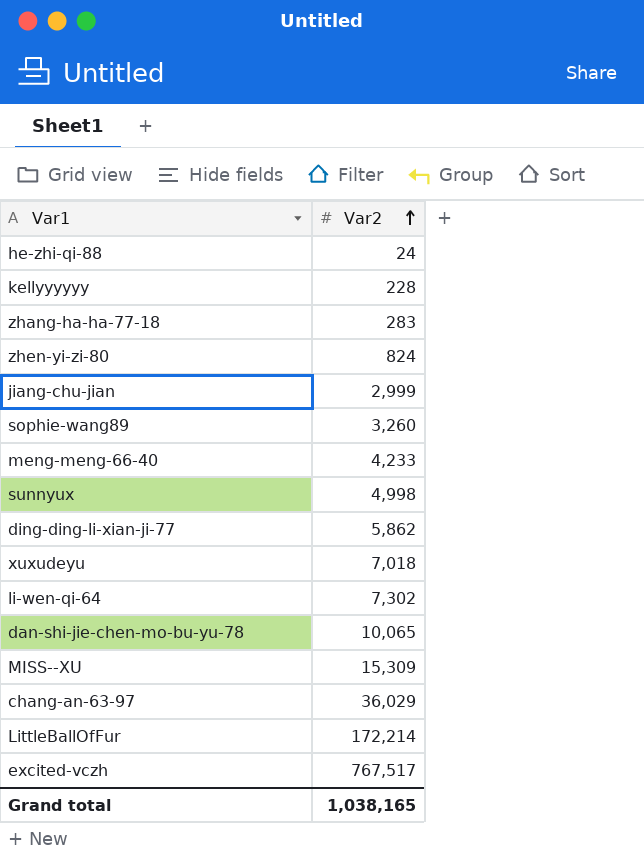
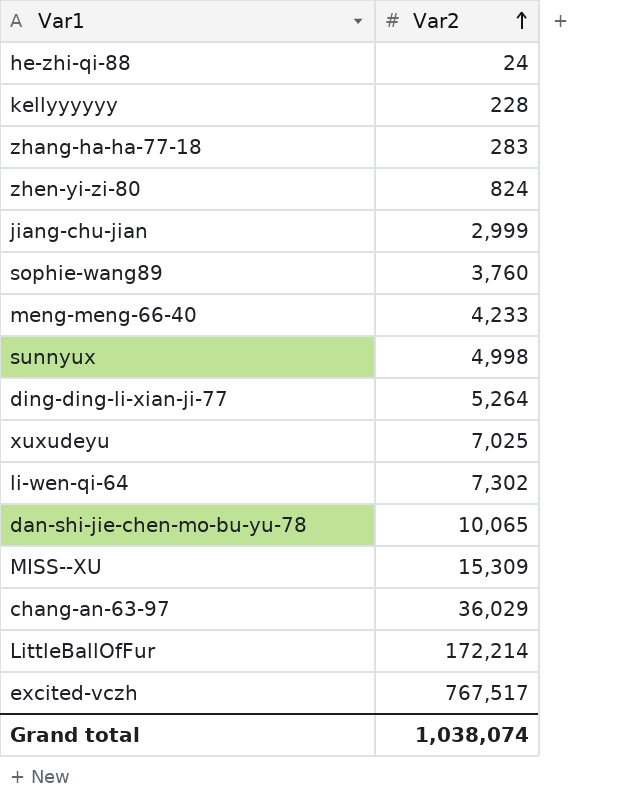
sophie-wang89 | Var2: 3,260 -> 3,760
ding-ding-li-xian-ji-77 | Var2: 5,862 -> 5,264
xuxudeyu | Var2: 7,018 -> 7,025
Grand total | Var2: 1,038,165 -> 1,038,074

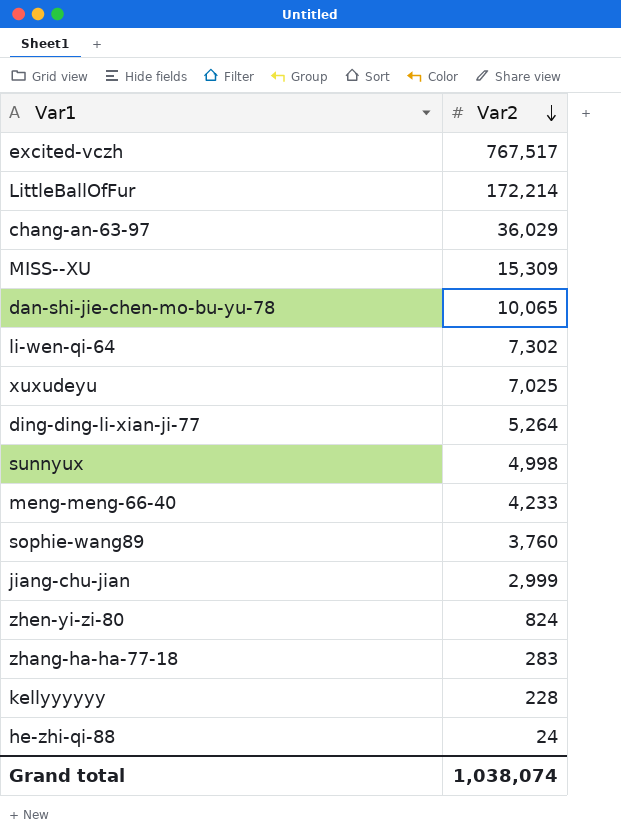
row order: Var2 ascending -> Var2 descending

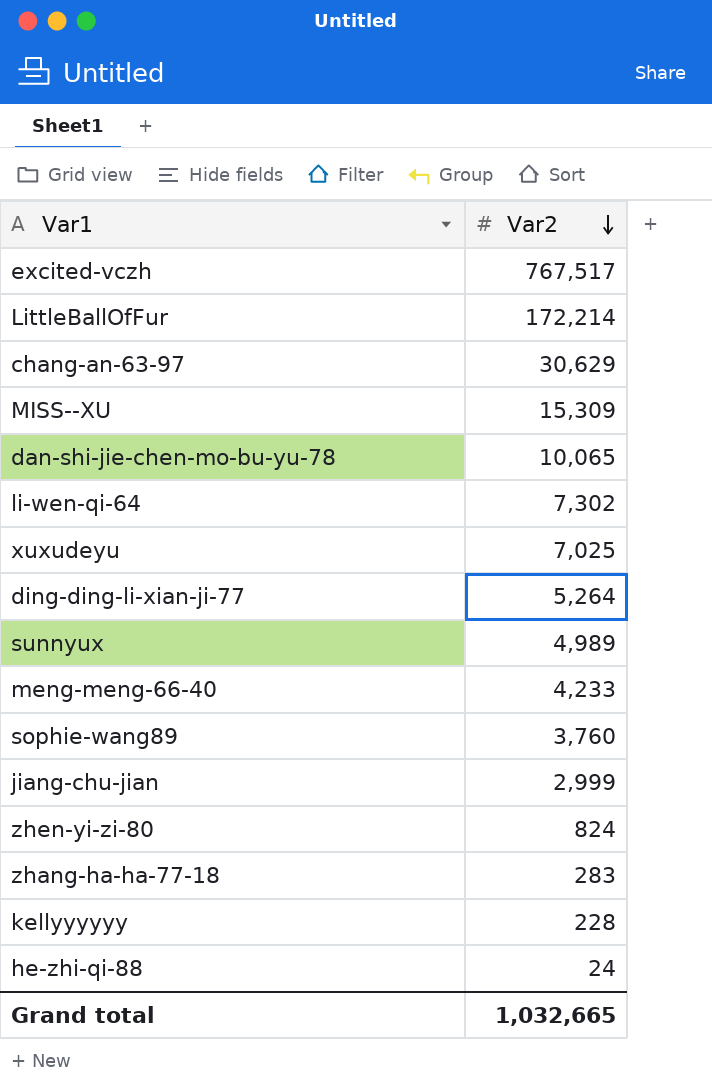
chang-an-63-97 | Var2: 36,029 -> 30,629
sunnyux | Var2: 4,998 -> 4,989
Grand total | Var2: 1,038,074 -> 1,032,665

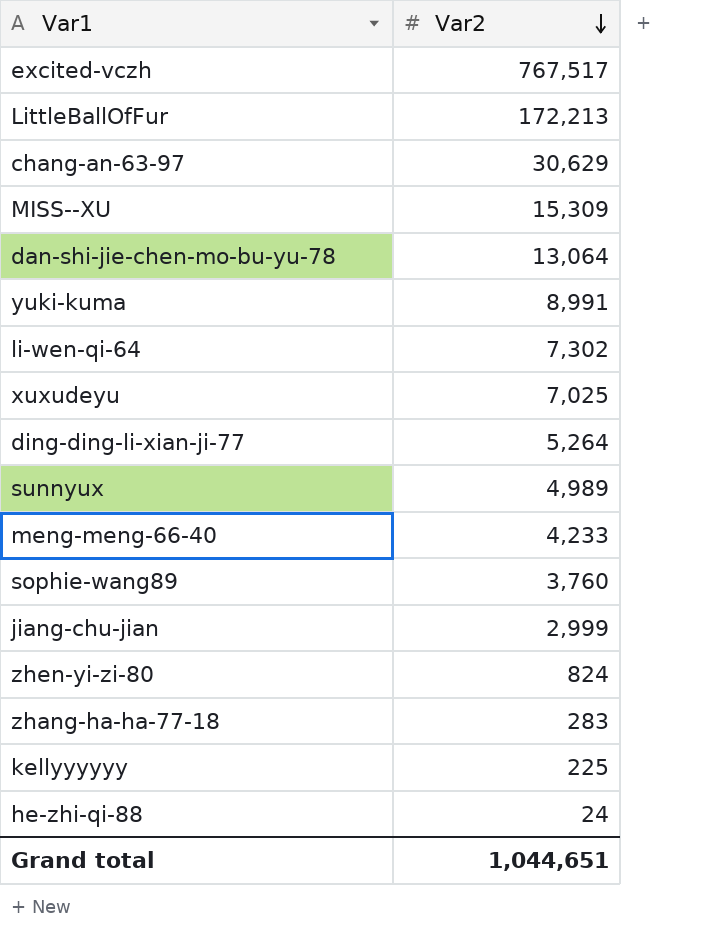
LittleBallOfFur | Var2: 172,214 -> 172,213
dan-shi-jie-chen-mo-bu-yu-78 | Var2: 10,065 -> 13,064
row yuki-kuma: none -> 8,991
kellyyyyyy | Var2: 228 -> 225
Grand total | Var2: 1,032,665 -> 1,044,651

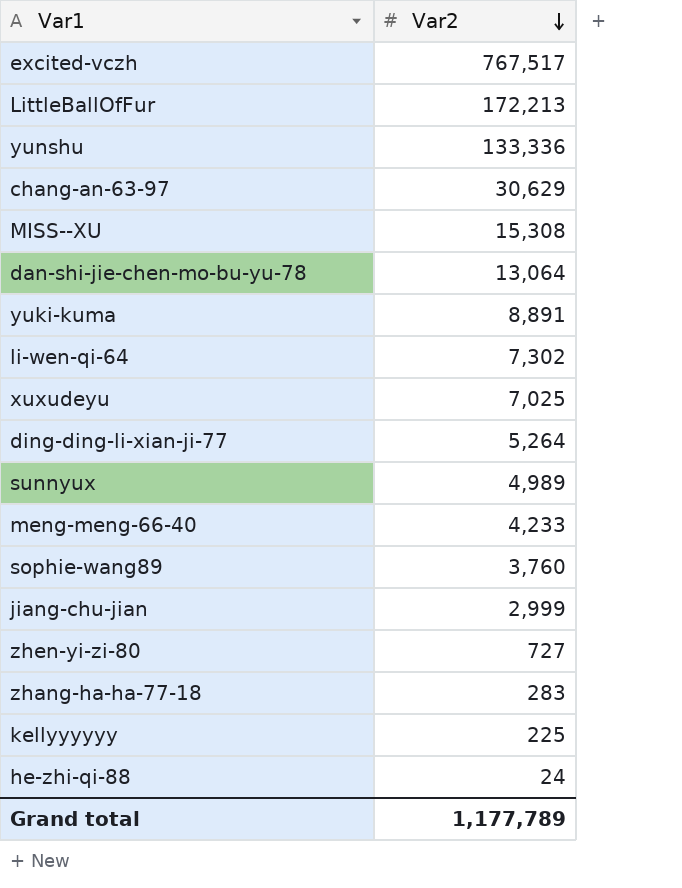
row yunshu: none -> 133,336
MISS--XU | Var2: 15,309 -> 15,308
yuki-kuma | Var2: 8,991 -> 8,891
zhen-yi-zi-80 | Var2: 824 -> 727
Grand total | Var2: 1,044,651 -> 1,177,789

